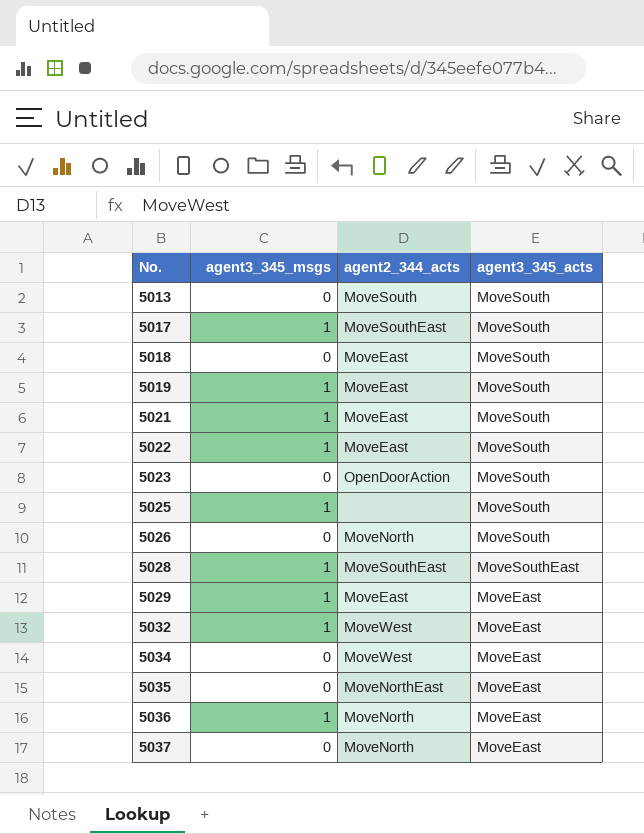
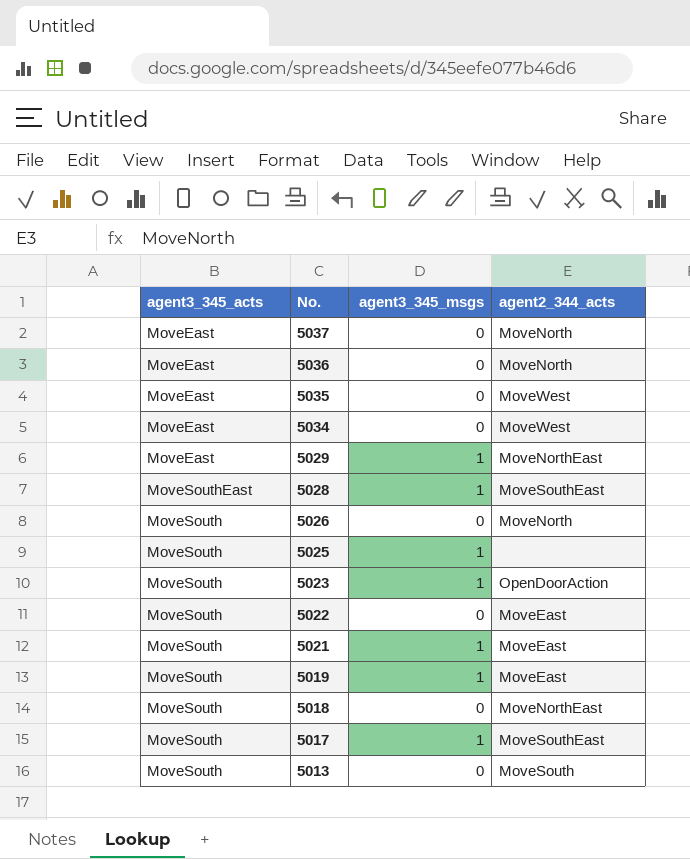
row order: No. ascending -> No. descending
column agent3_345_acts | position: 4 -> 1
row 5032: 1 | MoveWest | MoveEast -> none
5036 | agent3_345_msgs: 1 -> 0
5035 | agent2_344_acts: MoveNorthEast -> MoveWest
5029 | agent2_344_acts: MoveEast -> MoveNorthEast
5023 | agent3_345_msgs: 0 -> 1
5022 | agent3_345_msgs: 1 -> 0
5018 | agent2_344_acts: MoveEast -> MoveNorthEast

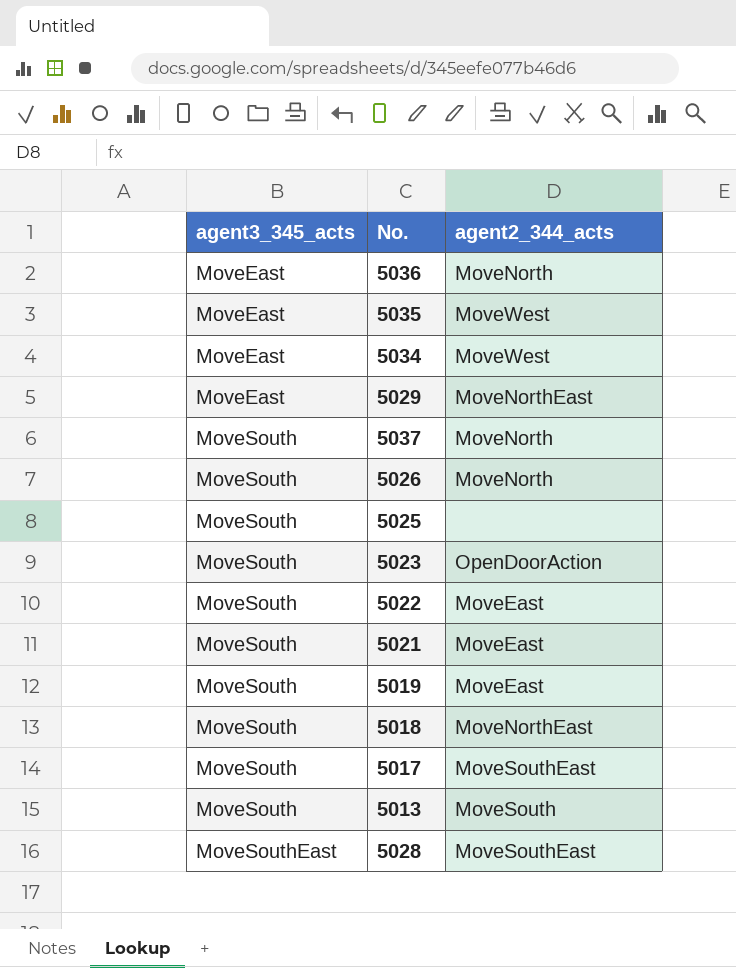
row order: No. descending -> agent3_345_acts ascending
column agent3_345_msgs | position: 3 -> none
5037 | agent3_345_acts: MoveEast -> MoveSouth

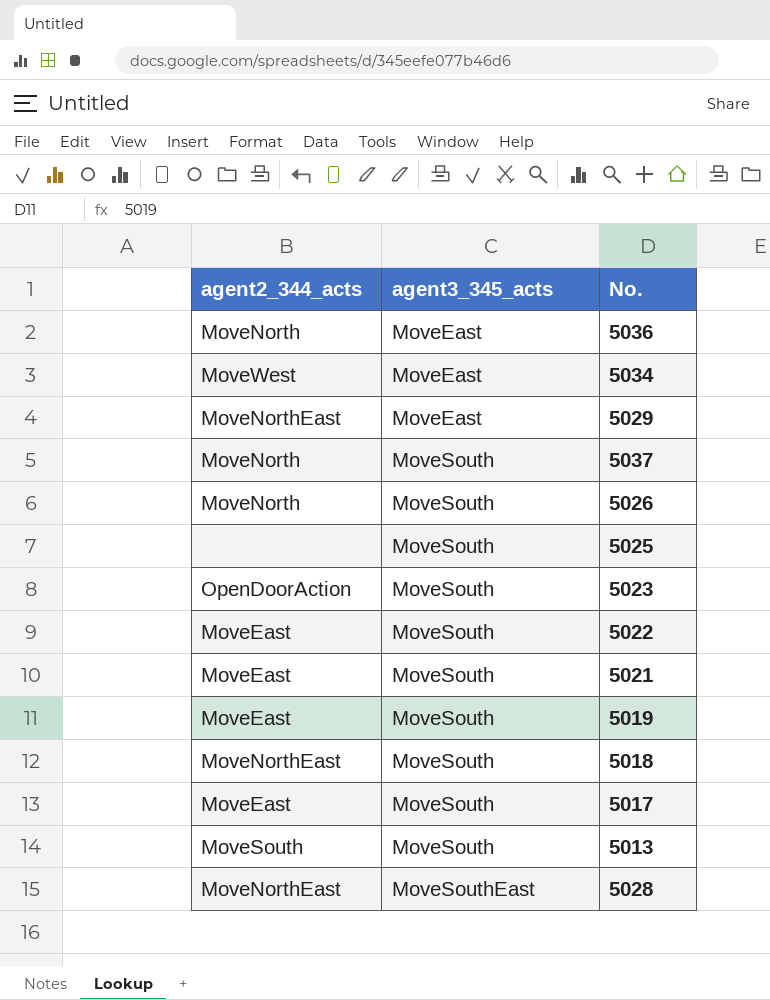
column agent2_344_acts | position: 3 -> 1
row 5035: MoveEast | MoveWest -> none
5017 | agent2_344_acts: MoveSouthEast -> MoveEast
5028 | agent2_344_acts: MoveSouthEast -> MoveNorthEast

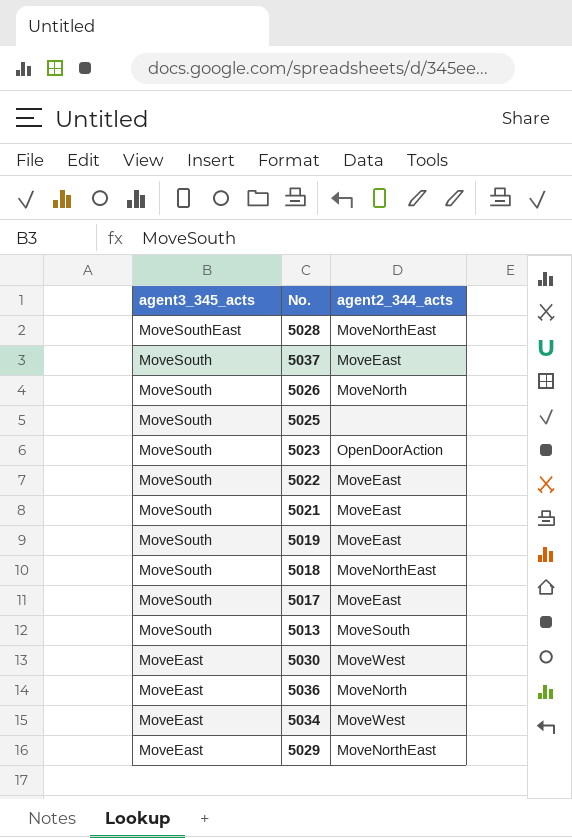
row order: agent3_345_acts ascending -> agent3_345_acts descending
column agent2_344_acts | position: 1 -> 3
5037 | agent2_344_acts: MoveNorth -> MoveEast
row 5030: none -> MoveEast | MoveWest

